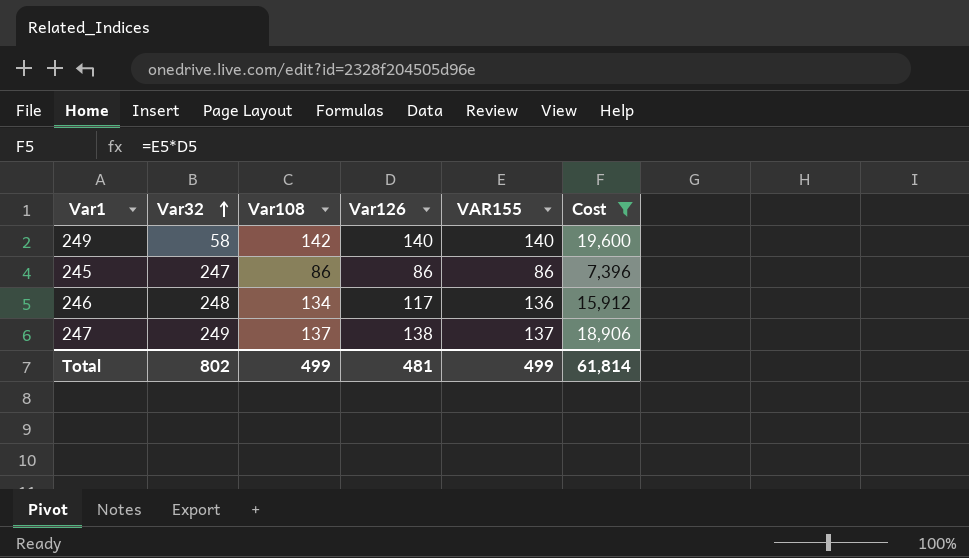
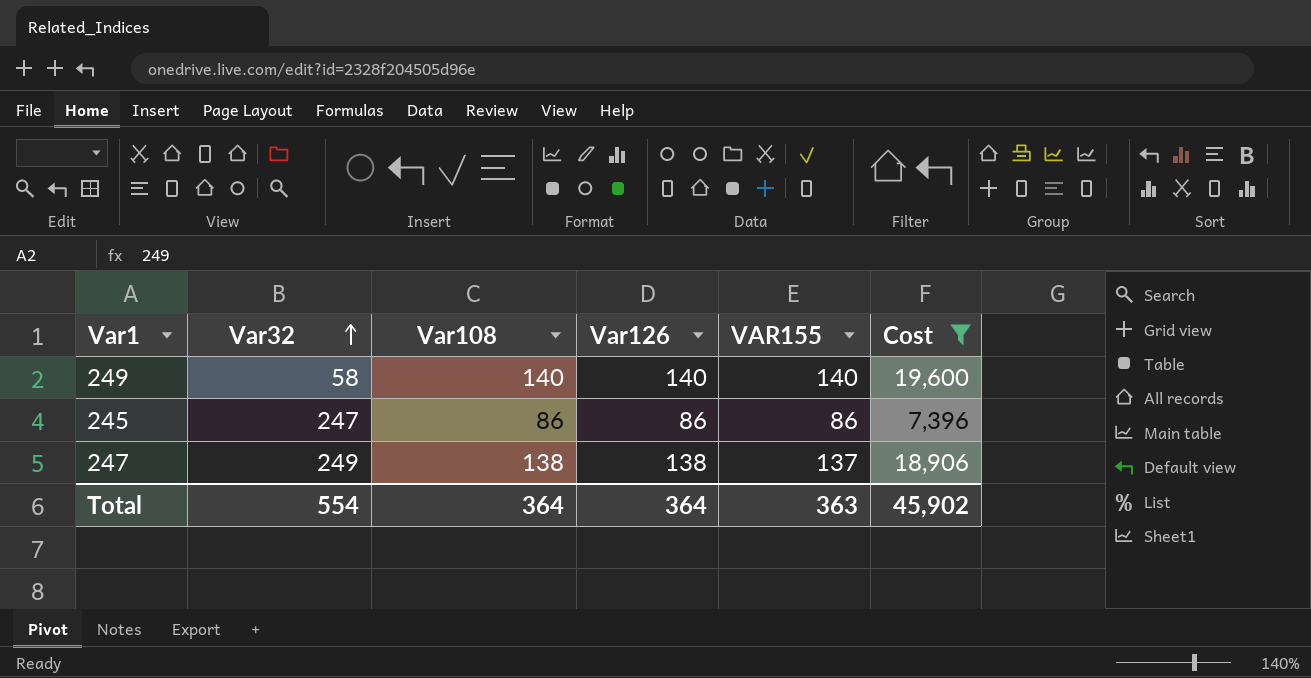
row 246: 248 | 134 | 117 | 136 | 15,912 -> none
249 | Var108: 142 -> 140
247 | Var108: 137 -> 138
Total | Var32: 802 -> 554
Total | Var108: 499 -> 364
Total | Var126: 481 -> 364
Total | VAR155: 499 -> 363
Total | Cost: 61,814 -> 45,902

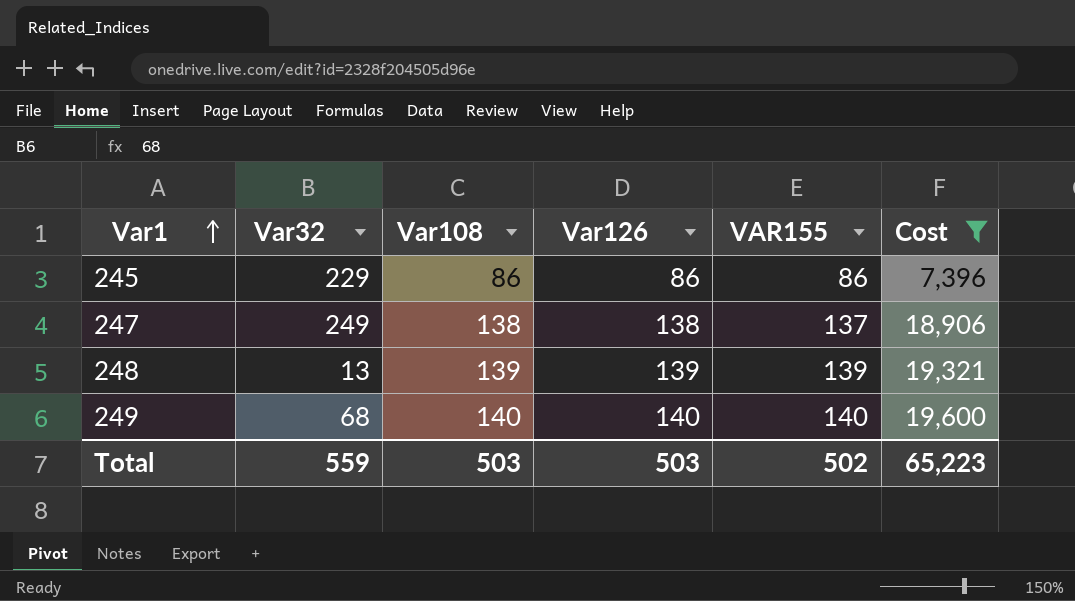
row order: Var32 ascending -> Var1 ascending
245 | Var32: 247 -> 229
row 248: none -> 13 | 139 | 139 | 139 | 19,321
249 | Var32: 58 -> 68
Total | Var32: 554 -> 559
Total | Var108: 364 -> 503
Total | Var126: 364 -> 503
Total | VAR155: 363 -> 502
Total | Cost: 45,902 -> 65,223

